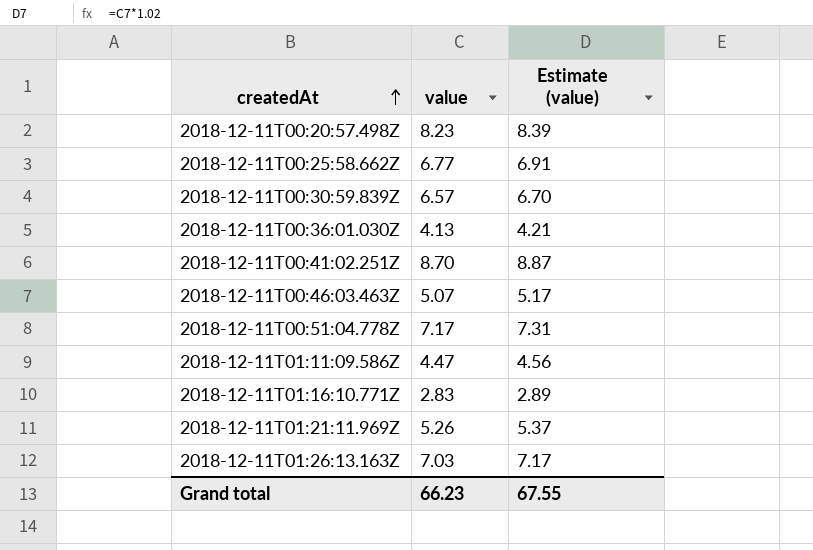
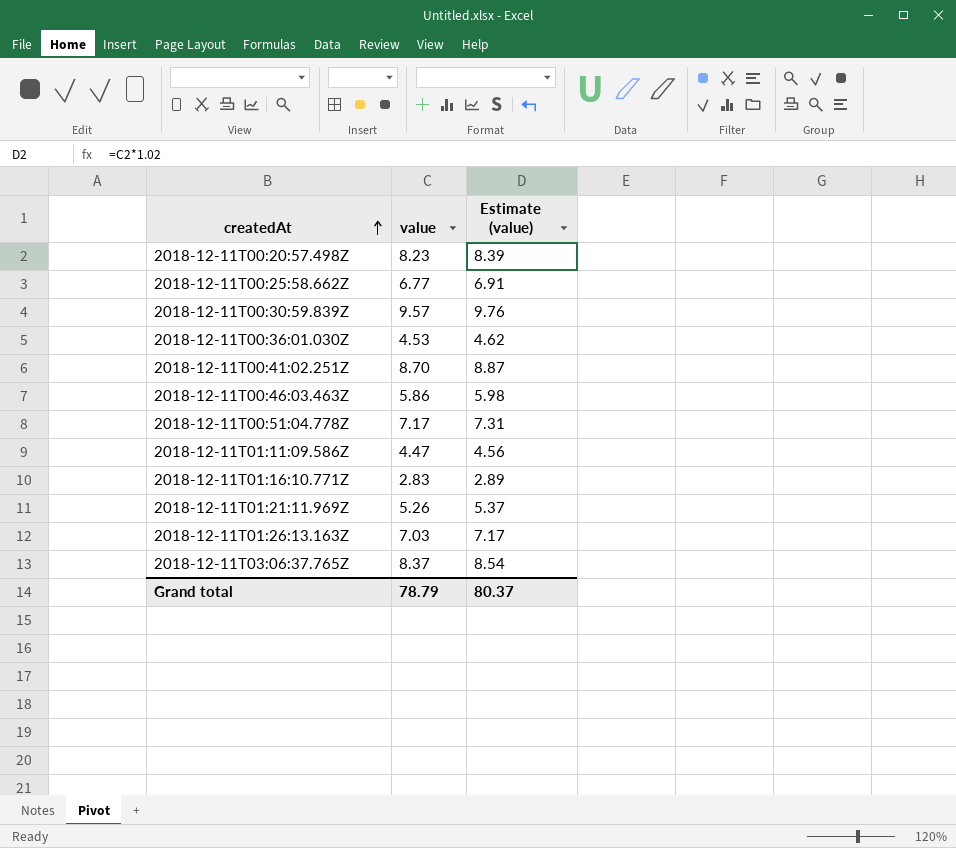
2018-12-11T00:30:59.839Z | value: 6.57 -> 9.57
2018-12-11T00:30:59.839Z | Estimate (value): 6.70 -> 9.76
2018-12-11T00:36:01.030Z | value: 4.13 -> 4.53
2018-12-11T00:36:01.030Z | Estimate (value): 4.21 -> 4.62
2018-12-11T00:46:03.463Z | value: 5.07 -> 5.86
2018-12-11T00:46:03.463Z | Estimate (value): 5.17 -> 5.98
row 2018-12-11T03:06:37.765Z: none -> 8.37 | 8.54
Grand total | value: 66.23 -> 78.79
Grand total | Estimate (value): 67.55 -> 80.37

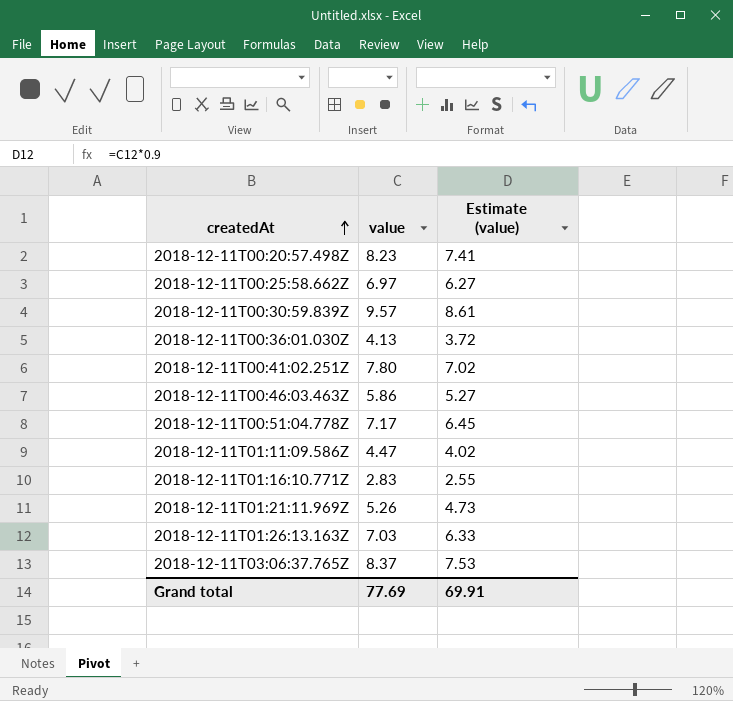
column Estimate (value) | formula: [value] * 1.02 -> [value] * 0.9
2018-12-11T00:25:58.662Z | value: 6.77 -> 6.97
2018-12-11T00:36:01.030Z | value: 4.53 -> 4.13
2018-12-11T00:41:02.251Z | value: 8.70 -> 7.80
Grand total | value: 78.79 -> 77.69
Grand total | Estimate (value): 80.37 -> 69.91

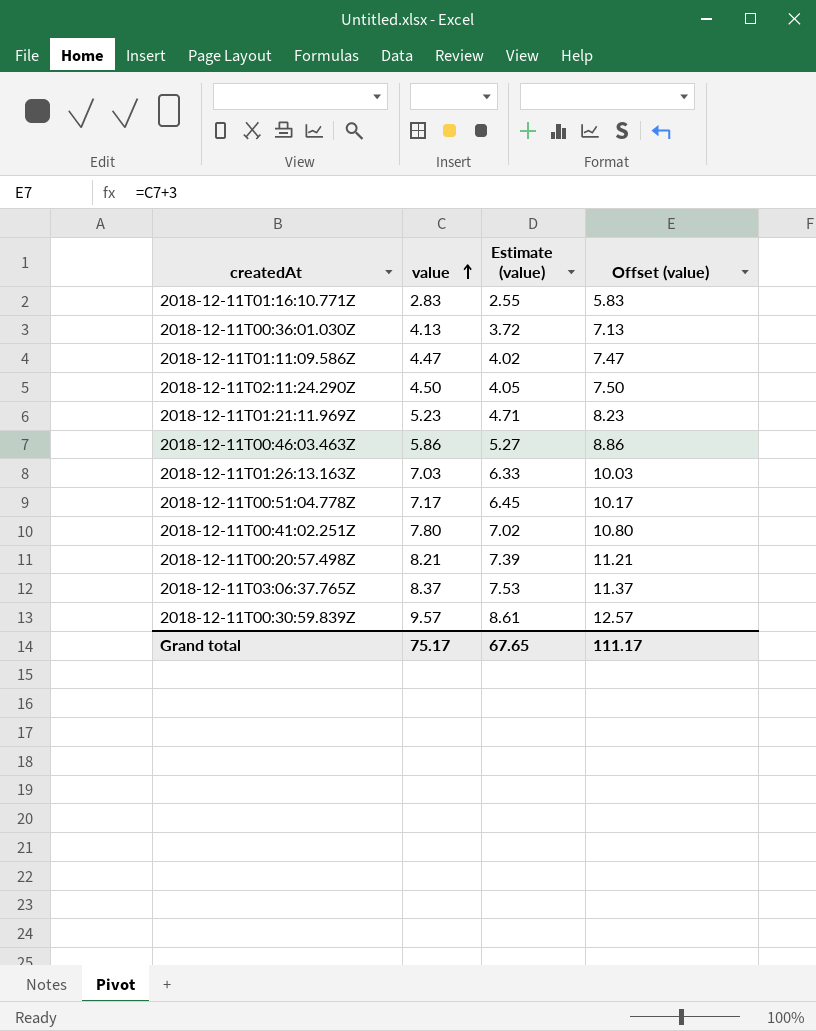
row order: createdAt ascending -> value ascending
column Offset (value) | formula: none -> [value] + 3
row 2018-12-11T00:25:58.662Z: 6.97 | 6.27 -> none
row 2018-12-11T02:11:24.290Z: none -> 4.50 | 4.05 | 7.50
2018-12-11T01:21:11.969Z | value: 5.26 -> 5.23
2018-12-11T01:21:11.969Z | Estimate (value): 4.73 -> 4.71
2018-12-11T00:20:57.498Z | value: 8.23 -> 8.21
2018-12-11T00:20:57.498Z | Estimate (value): 7.41 -> 7.39
Grand total | value: 77.69 -> 75.17
Grand total | Estimate (value): 69.91 -> 67.65

